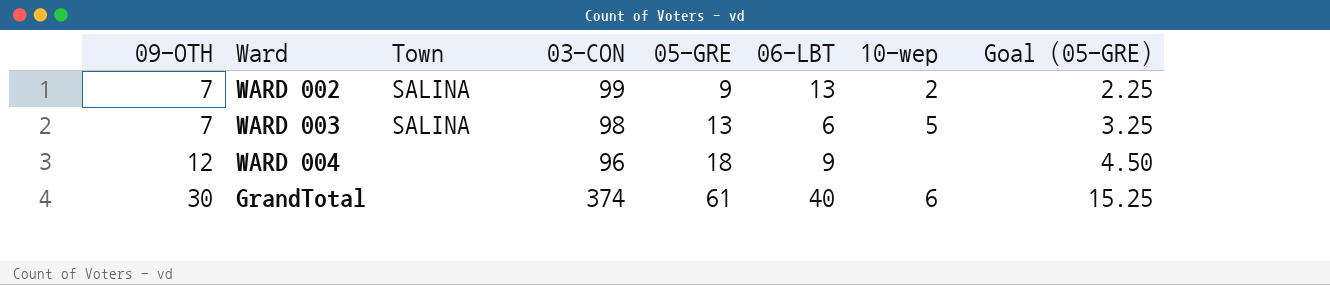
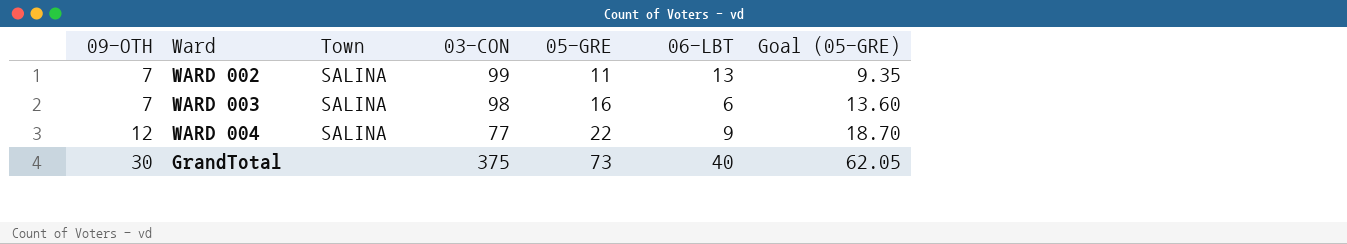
column 10-wep | position: 7 -> none
column Goal (05-GRE) | formula: [05-GRE] * 0.25 -> [05-GRE] * 0.85
WARD 002 | 05-GRE: 9 -> 11
WARD 003 | 05-GRE: 13 -> 16
WARD 004 | Town: none -> SALINA
WARD 004 | 03-CON: 96 -> 77
WARD 004 | 05-GRE: 18 -> 22
GrandTotal | 03-CON: 374 -> 375
GrandTotal | 05-GRE: 61 -> 73

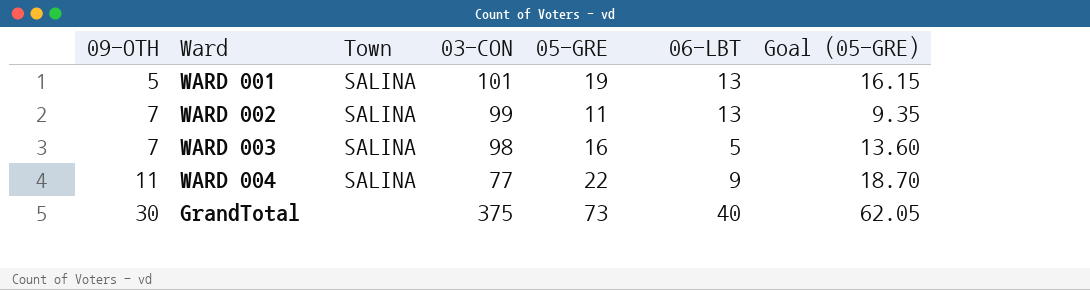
row WARD 001: none -> 5 | SALINA | 101 | 19 | 13 | 16.15
WARD 003 | 06-LBT: 6 -> 5
WARD 004 | 09-OTH: 12 -> 11

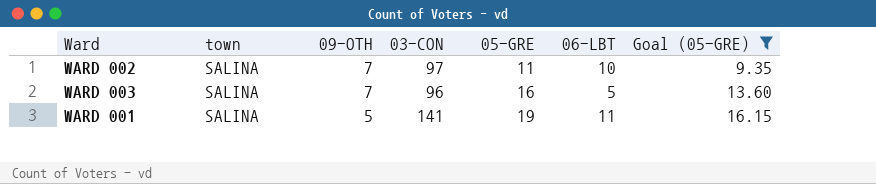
filter: none -> Goal (05-GRE) <= 16.15
row order: 09-OTH ascending -> 09-OTH descending
column name: Town -> town
column 09-OTH | position: 1 -> 3
WARD 002 | 03-CON: 99 -> 97
WARD 002 | 06-LBT: 13 -> 10
WARD 003 | 03-CON: 98 -> 96
WARD 001 | 03-CON: 101 -> 141
WARD 001 | 06-LBT: 13 -> 11

